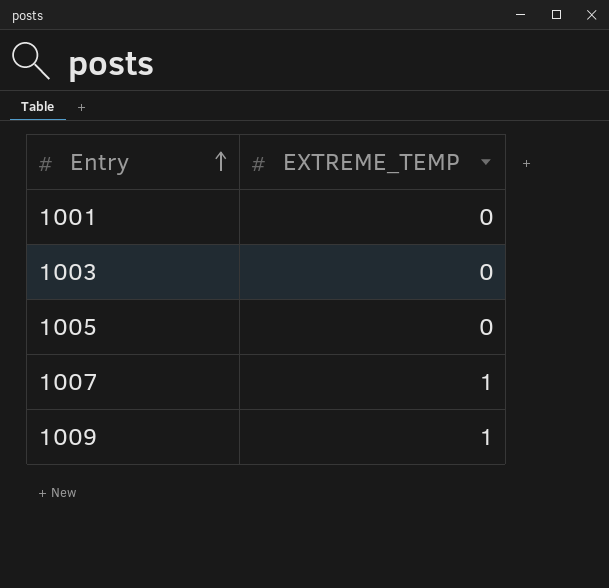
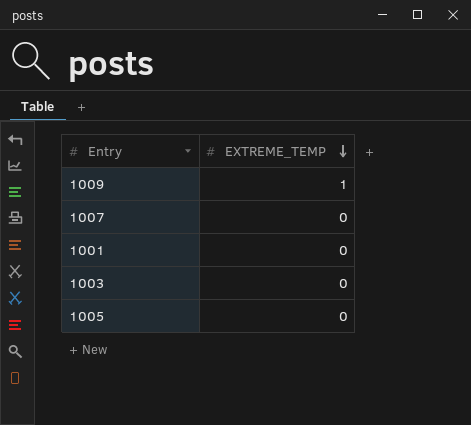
row order: Entry ascending -> EXTREME_TEMP descending
1007 | EXTREME_TEMP: 1 -> 0

